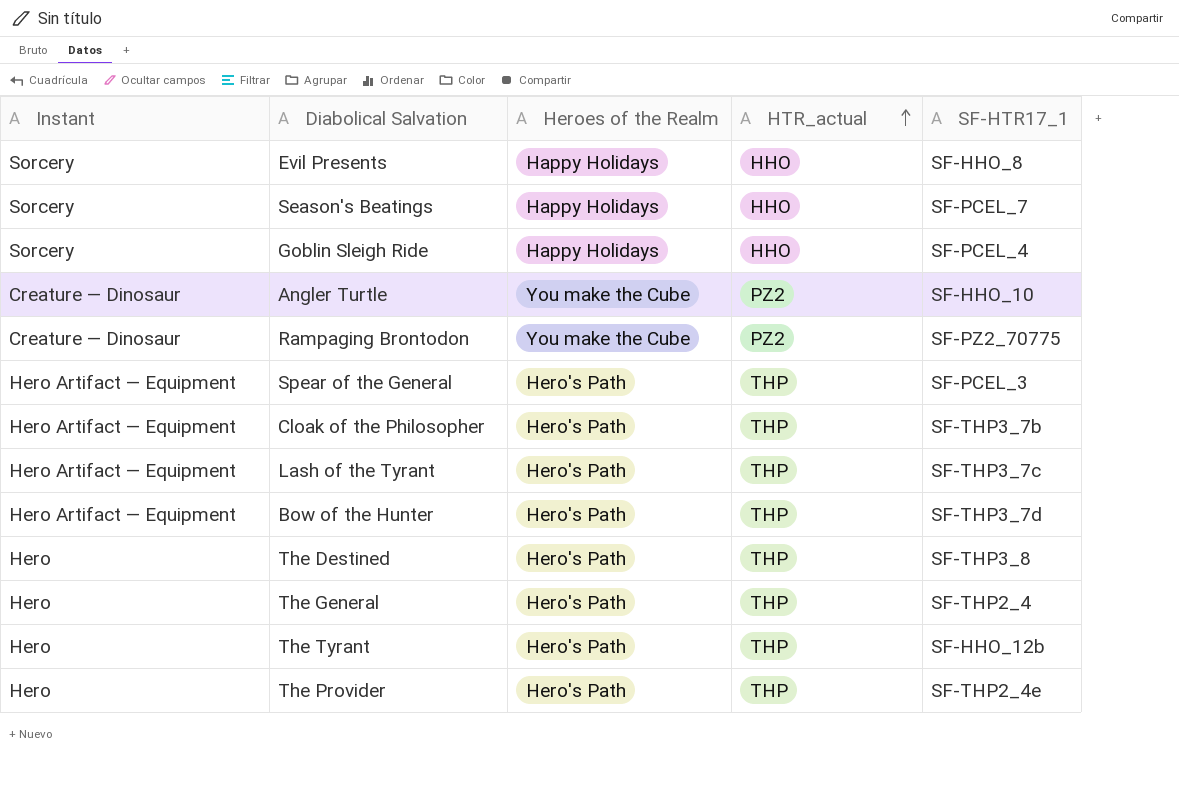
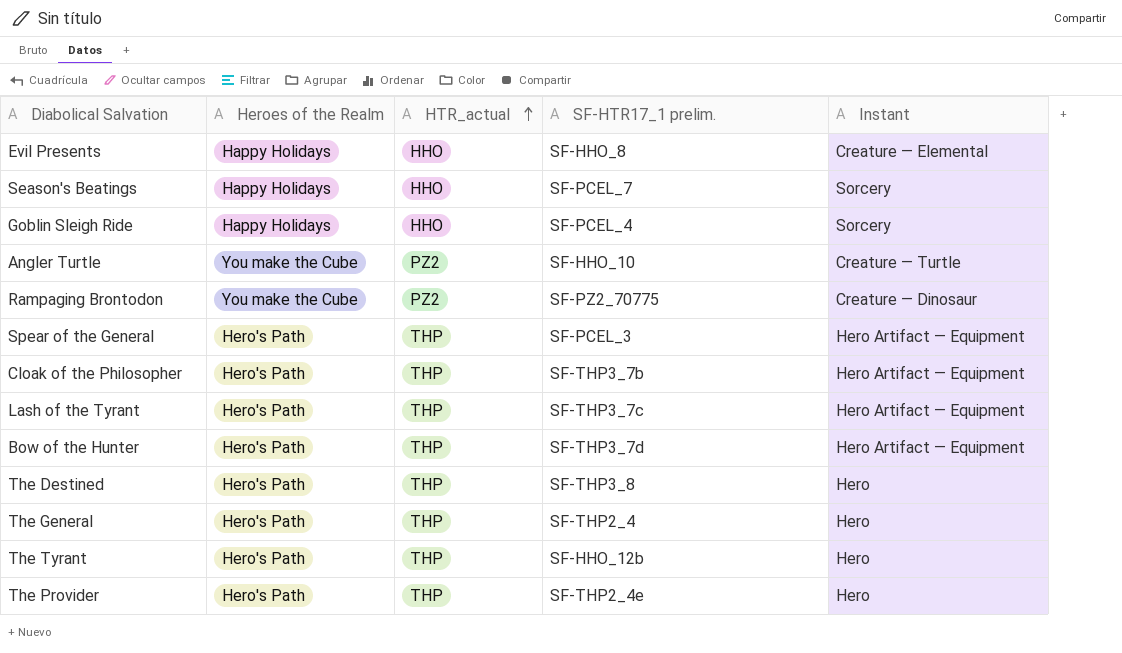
column name: SF-HTR17_1 -> SF-HTR17_1 prelim.
column Instant | position: 1 -> 5
Evil Presents | Instant: Sorcery -> Creature — Elemental
Angler Turtle | Instant: Creature — Dinosaur -> Creature — Turtle

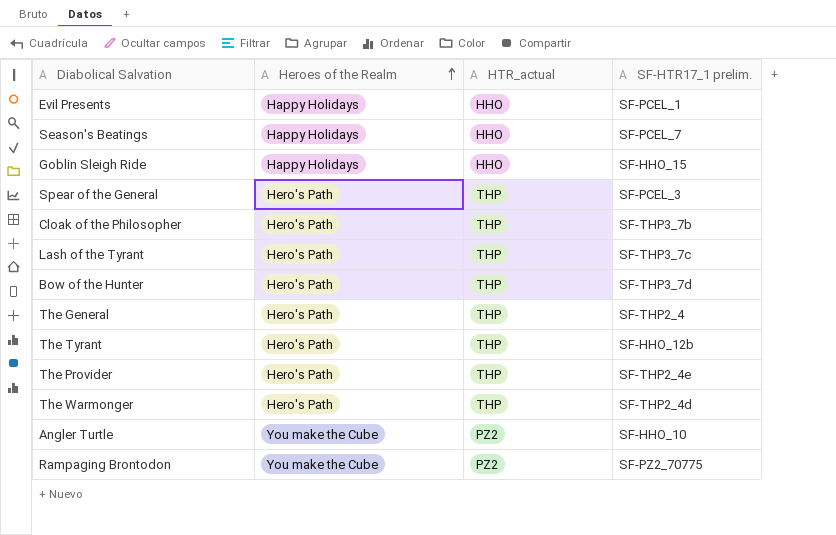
row order: HTR_actual ascending -> Heroes of the Realm ascending
column Instant | position: 5 -> none
row The Destined: Hero's Path | THP | SF-THP3_8 | Hero -> none
Evil Presents | SF-HTR17_1 prelim.: SF-HHO_8 -> SF-PCEL_1
Goblin Sleigh Ride | SF-HTR17_1 prelim.: SF-PCEL_4 -> SF-HHO_15
row The Warmonger: none -> Hero's Path | THP | SF-THP2_4d

